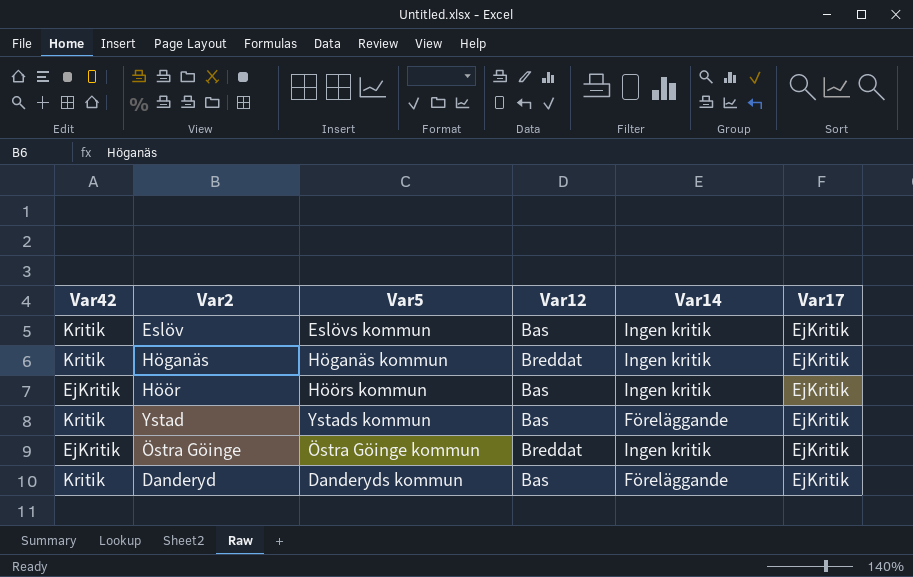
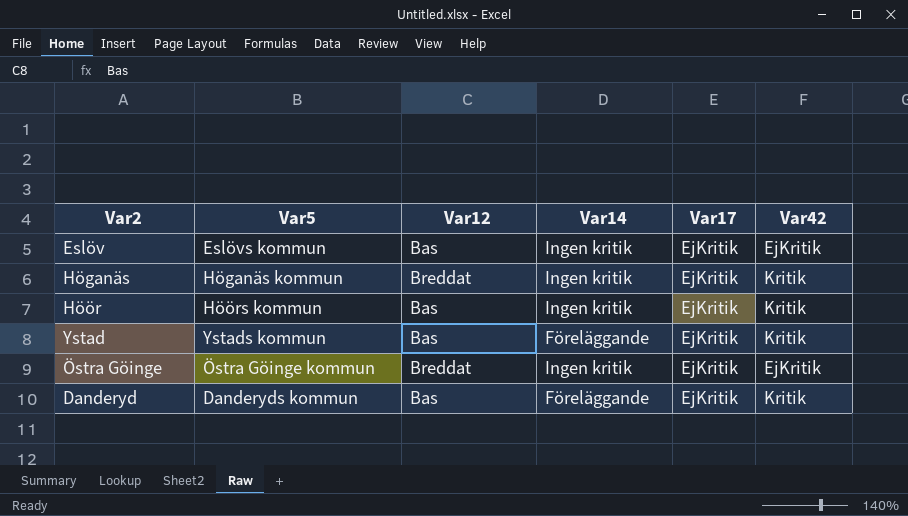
column Var42 | position: 1 -> 6
Eslöv | Var42: Kritik -> EjKritik
Höör | Var42: EjKritik -> Kritik

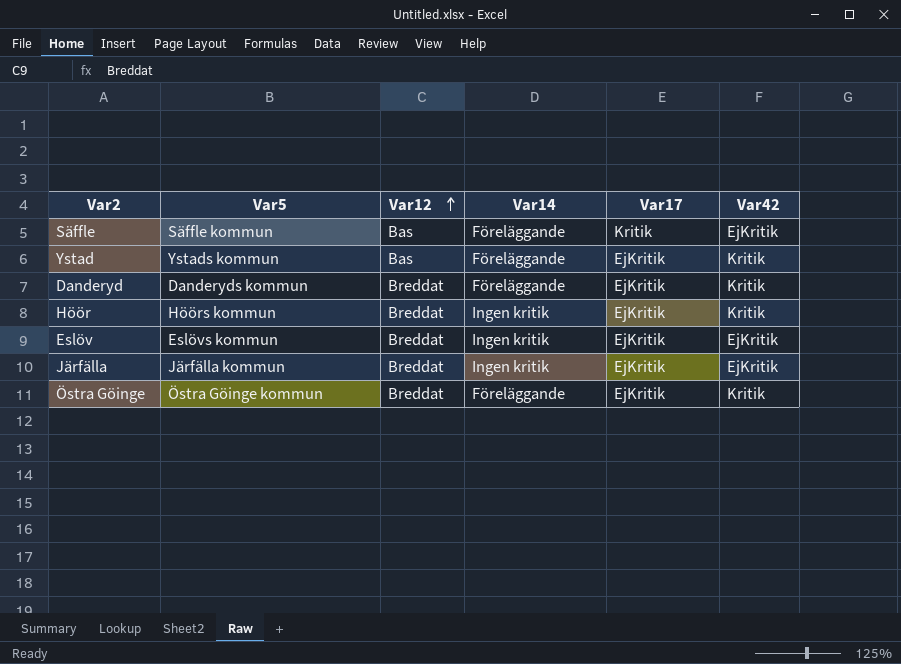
row order: none -> Var12 ascending
row Höganäs: Höganäs kommun | Breddat | Ingen kritik | EjKritik | Kritik -> none
row Säffle: none -> Säffle kommun | Bas | Föreläggande | Kritik | EjKritik
Danderyd | Var12: Bas -> Breddat
Höör | Var12: Bas -> Breddat
Eslöv | Var12: Bas -> Breddat
row Järfälla: none -> Järfälla kommun | Breddat | Ingen kritik | EjKritik | EjKritik
Östra Göinge | Var14: Ingen kritik -> Föreläggande
Östra Göinge | Var42: EjKritik -> Kritik

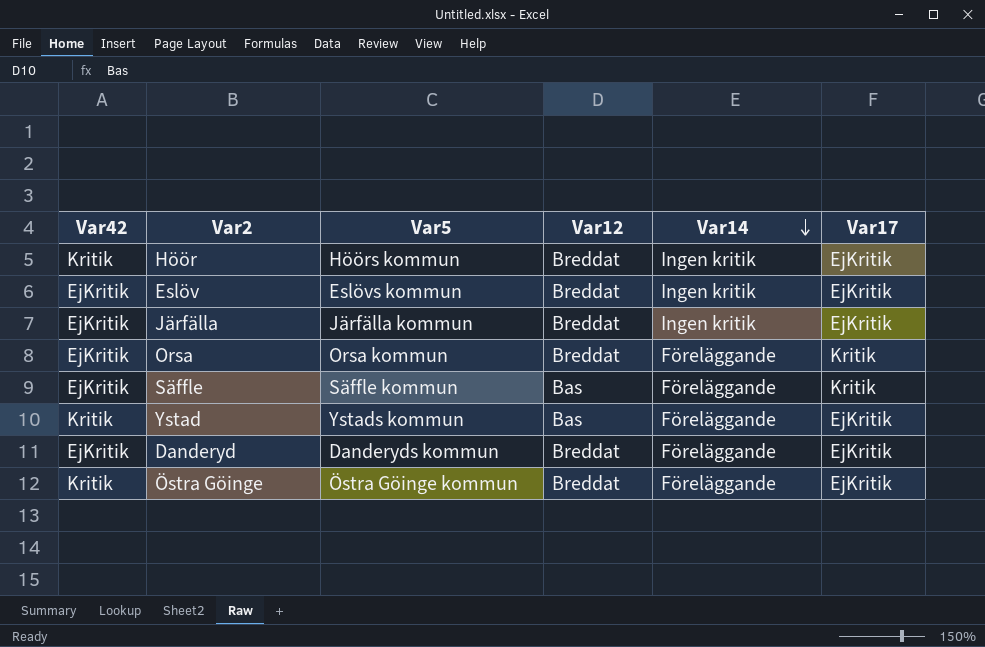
row order: Var12 ascending -> Var14 descending
column Var42 | position: 6 -> 1
row Orsa: none -> EjKritik | Orsa kommun | Breddat | Föreläggande | Kritik
Danderyd | Var42: Kritik -> EjKritik

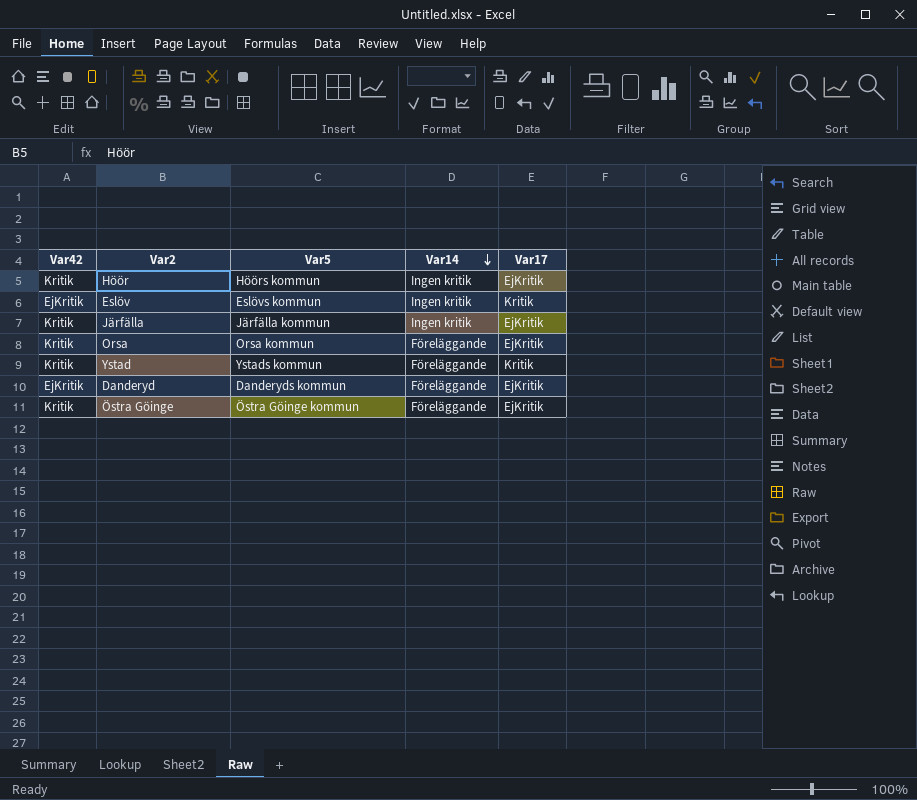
column Var12 | position: 4 -> none
row Säffle: EjKritik | Säffle kommun | Bas | Föreläggande | Kritik -> none
Eslöv | Var17: EjKritik -> Kritik
Järfälla | Var42: EjKritik -> Kritik
Orsa | Var42: EjKritik -> Kritik
Orsa | Var17: Kritik -> EjKritik
Ystad | Var17: EjKritik -> Kritik

